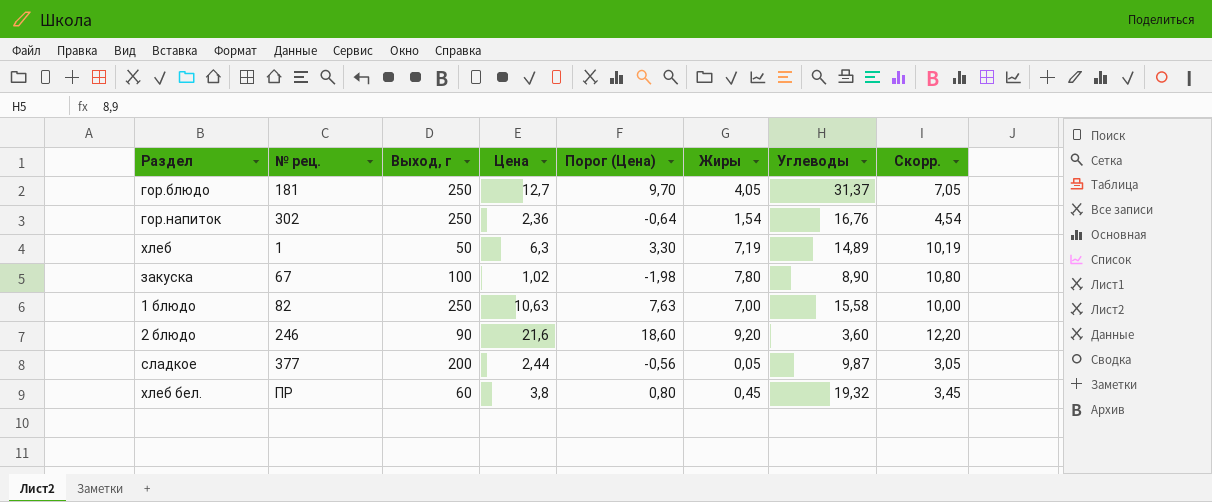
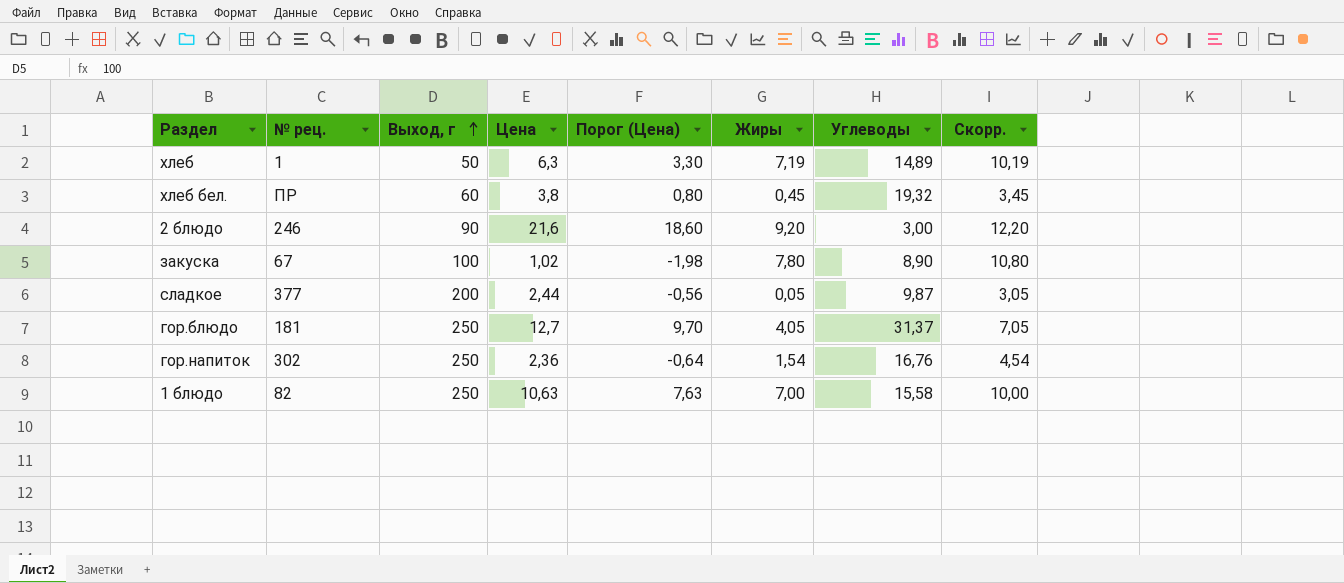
row order: none -> Выход, г ascending
2 блюдо | Углеводы: 3,60 -> 3,00

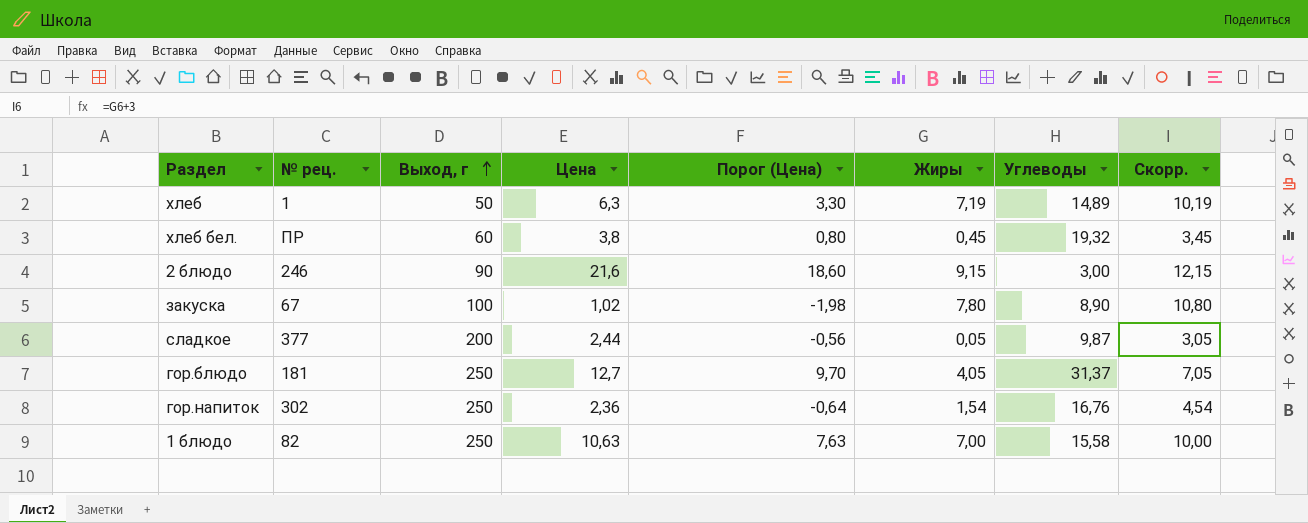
2 блюдо | Жиры: 9,20 -> 9,15
2 блюдо | Скорр.: 12,20 -> 12,15

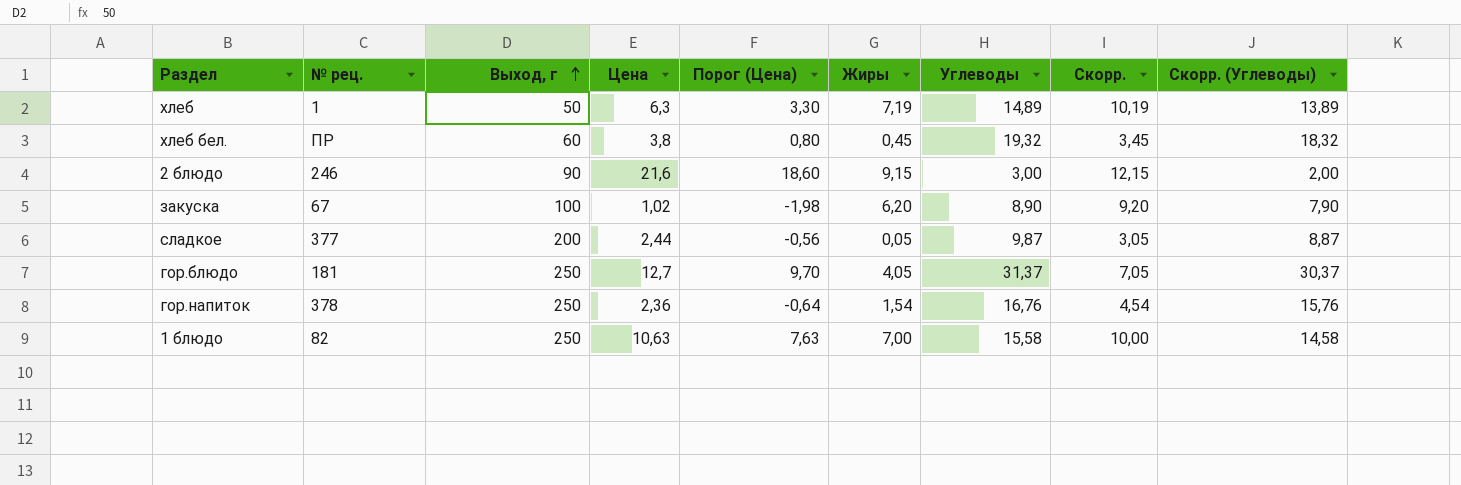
column Скорр. (Углеводы) | formula: none -> [Углеводы] - 1
закуска | Жиры: 7,80 -> 6,20
закуска | Скорр.: 10,80 -> 9,20
гор.напиток | № рец.: 302 -> 378

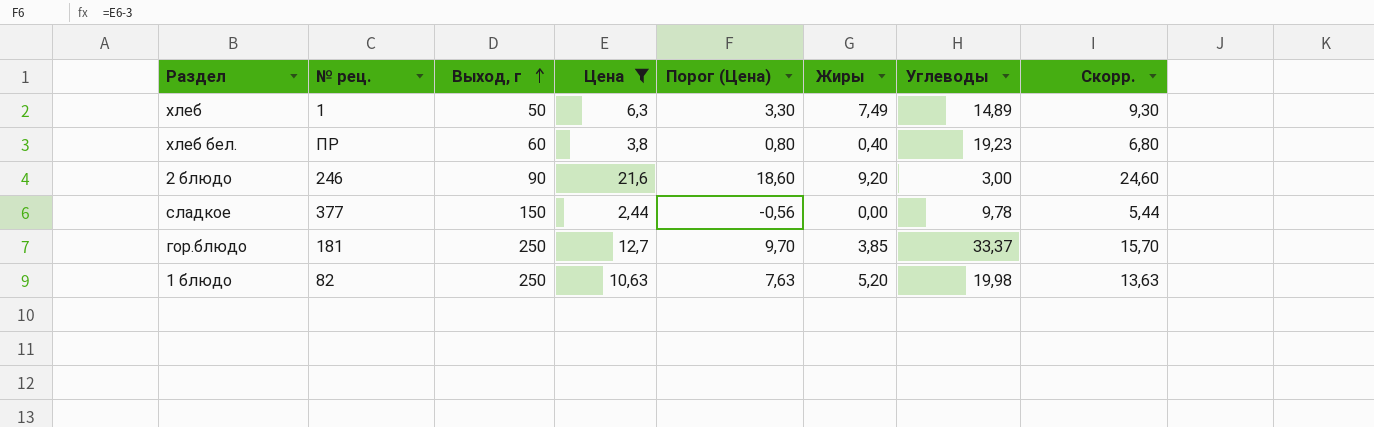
filter: none -> Цена >= 2,44
column Скорр. (Углеводы) | formula: [Углеводы] - 1 -> none
column Скорр. | formula: [Жиры] + 3 -> [Цена] + 3
хлеб | Жиры: 7,19 -> 7,49
хлеб бел. | Жиры: 0,45 -> 0,40
хлеб бел. | Углеводы: 19,32 -> 19,23
2 блюдо | Жиры: 9,15 -> 9,20
сладкое | Выход, г: 200 -> 150
сладкое | Жиры: 0,05 -> 0,00
сладкое | Углеводы: 9,87 -> 9,78
гор.блюдо | Жиры: 4,05 -> 3,85
гор.блюдо | Углеводы: 31,37 -> 33,37
1 блюдо | Жиры: 7,00 -> 5,20
1 блюдо | Углеводы: 15,58 -> 19,98

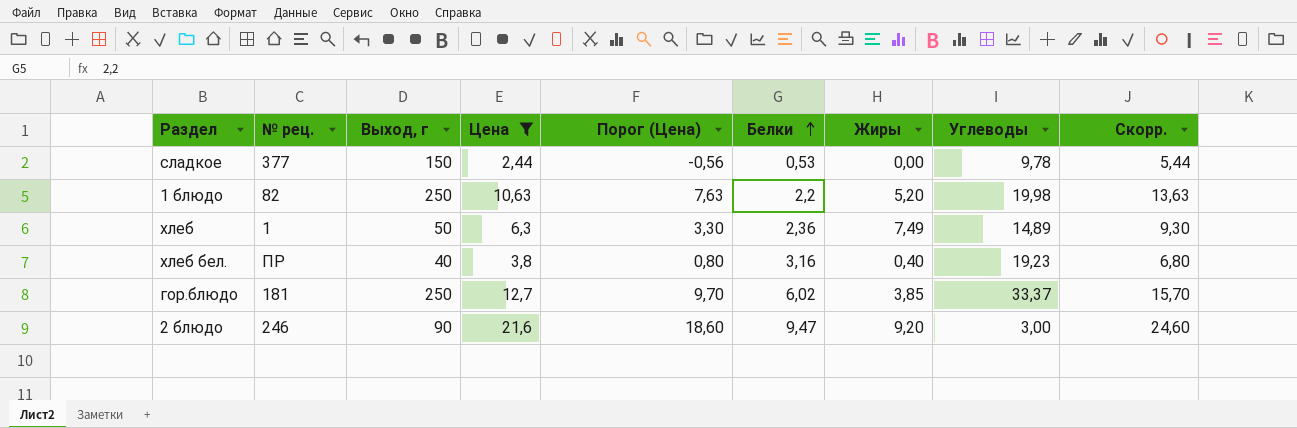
row order: Выход, г ascending -> Белки ascending
column Белки | position: none -> 6
хлеб бел. | Выход, г: 60 -> 40

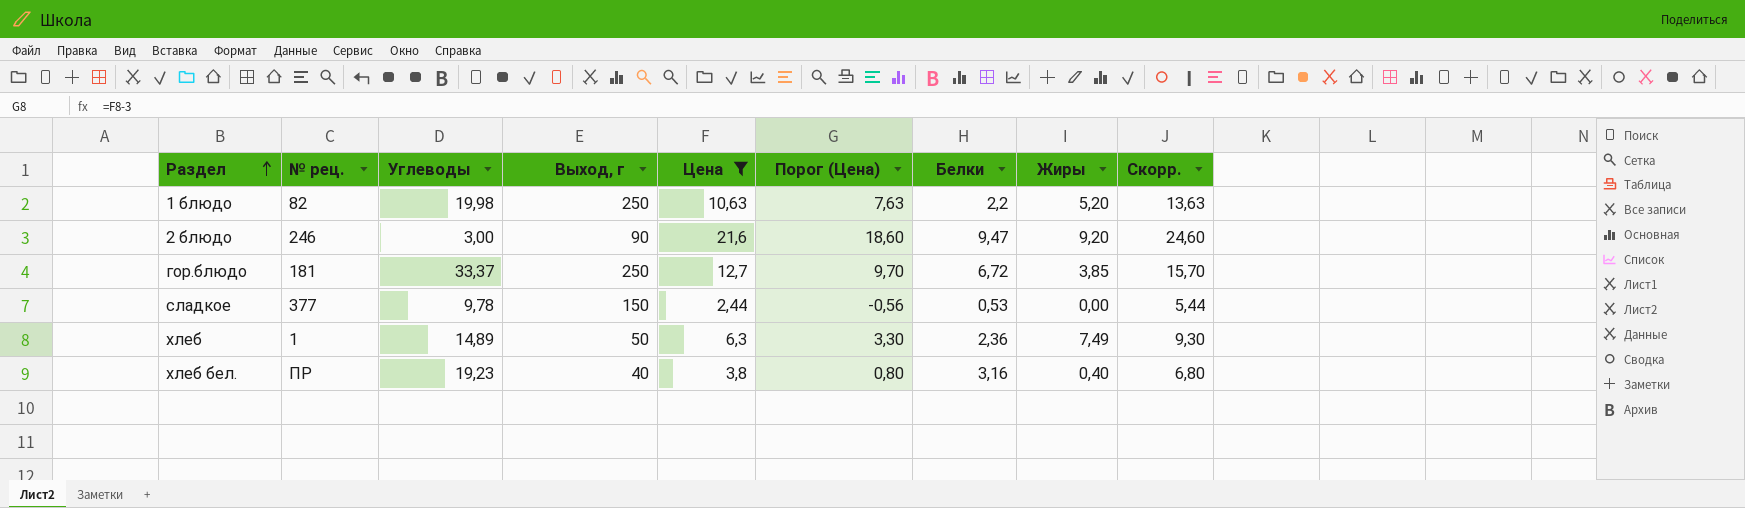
row order: Белки ascending -> Раздел ascending
column Углеводы | position: 8 -> 3
гор.блюдо | Белки: 6,02 -> 6,72

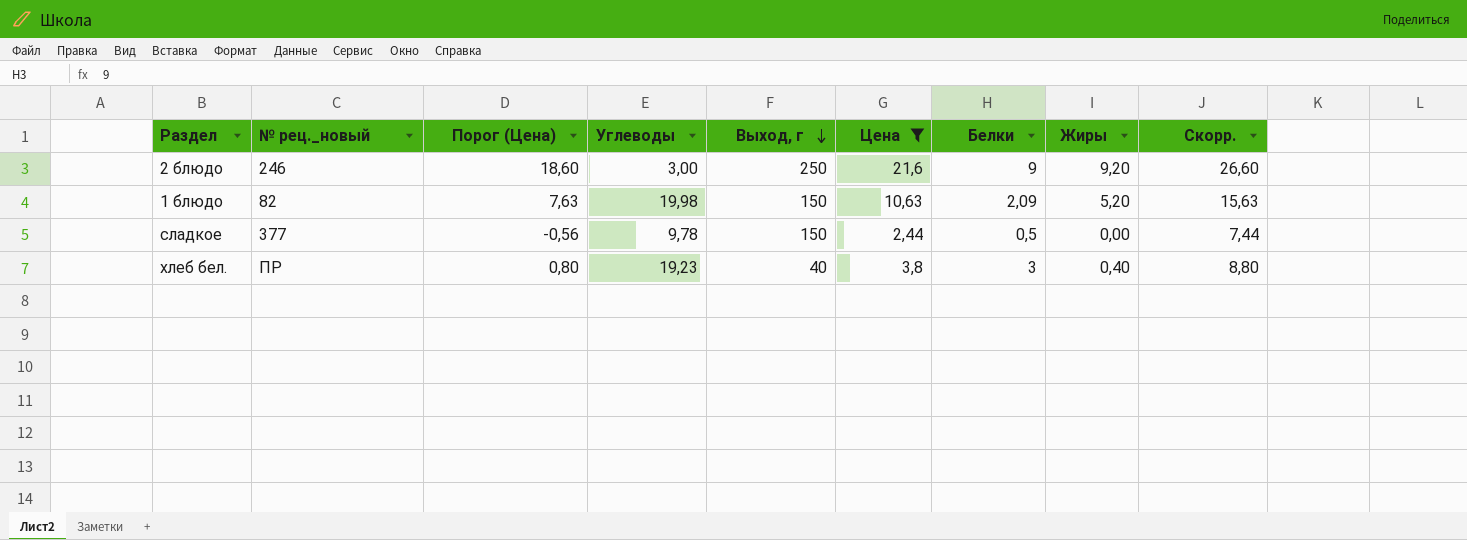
row order: Раздел ascending -> Выход, г descending
column name: № рец. -> № рец._новый
column Порог (Цена) | position: 6 -> 3
column Скорр. | formula: [Цена] + 3 -> [Цена] + 5
row гор.блюдо: 181 | 33,37 | 250 | 12,7 | 9,70 | 6,72 | 3,85 | 15,70 -> none
row хлеб: 1 | 14,89 | 50 | 6,3 | 3,30 | 2,36 | 7,49 | 9,30 -> none
2 блюдо | Выход, г: 90 -> 250
2 блюдо | Белки: 9,47 -> 9
1 блюдо | Выход, г: 250 -> 150
1 блюдо | Белки: 2,2 -> 2,09
сладкое | Белки: 0,53 -> 0,5
хлеб бел. | Белки: 3,16 -> 3

